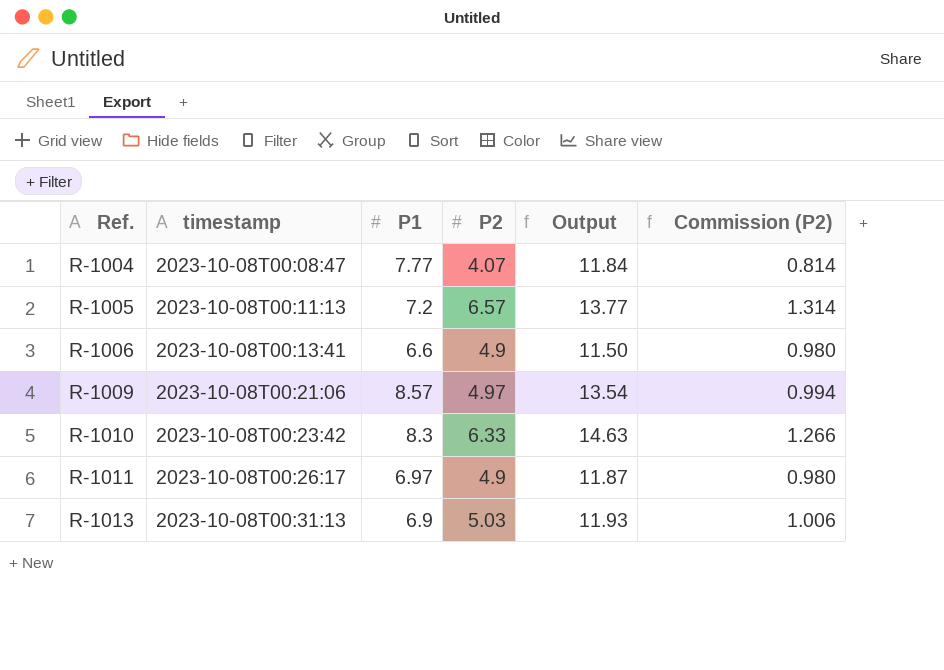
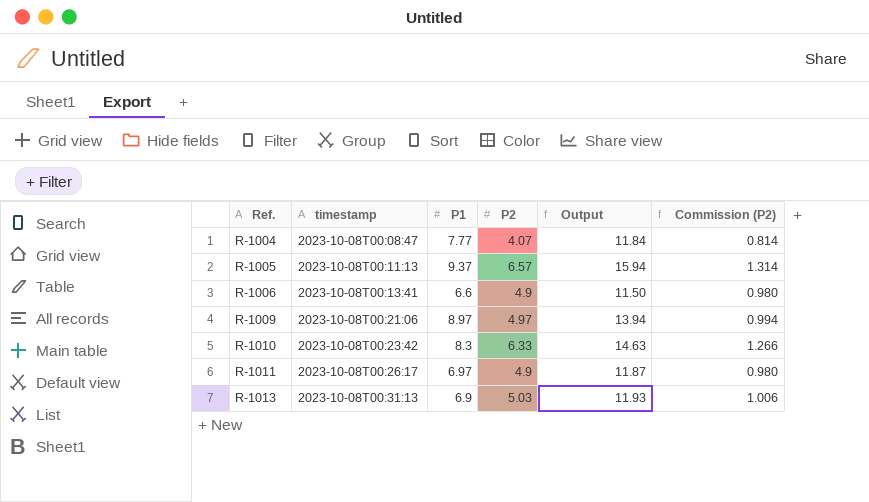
R-1005 | P1: 7.2 -> 9.37
R-1005 | Output: 13.77 -> 15.94
R-1009 | P1: 8.57 -> 8.97
R-1009 | Output: 13.54 -> 13.94

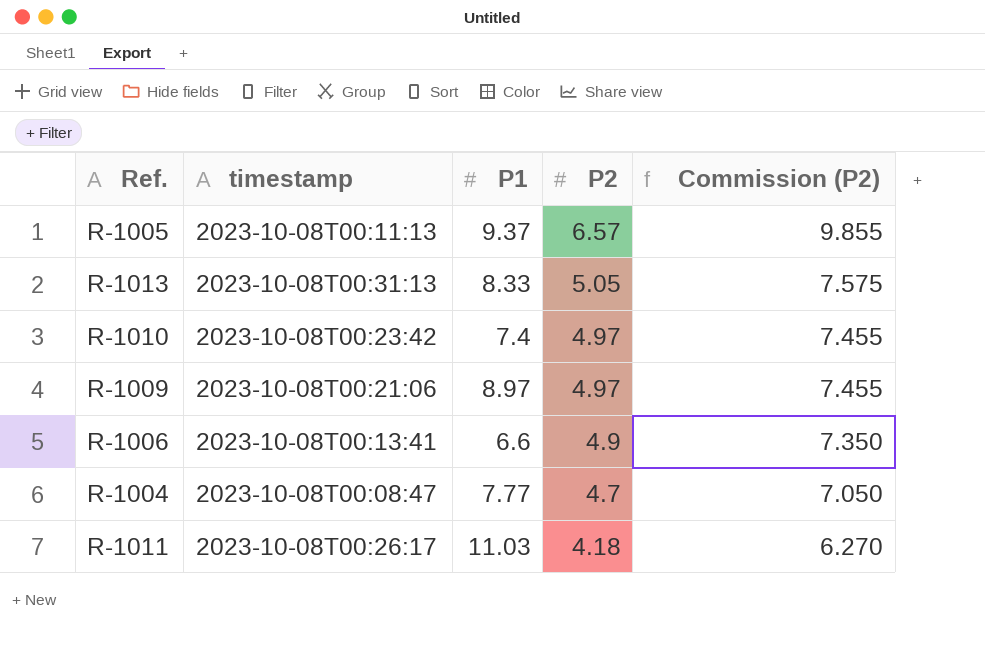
row order: Ref. ascending -> P2 descending
column Output | formula: [P1] + [P2] -> none
column Commission (P2) | formula: [P2] * 0.2 -> [P2] * 1.5
R-1013 | P1: 6.9 -> 8.33
R-1013 | P2: 5.03 -> 5.05
R-1010 | P1: 8.3 -> 7.4
R-1010 | P2: 6.33 -> 4.97
R-1004 | P2: 4.07 -> 4.7
R-1011 | P1: 6.97 -> 11.03
R-1011 | P2: 4.9 -> 4.18

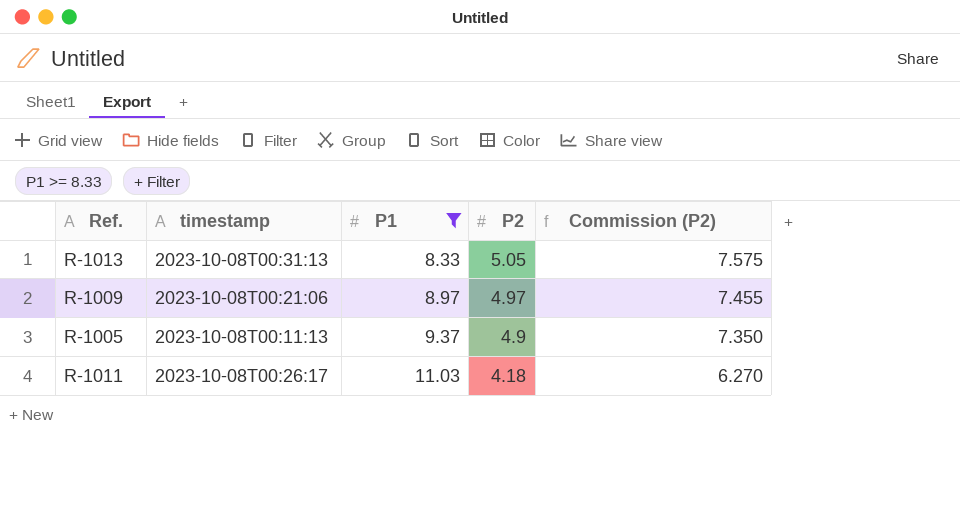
filter: none -> P1 >= 8.33
row order: P2 descending -> P1 ascending
R-1005 | P2: 6.57 -> 4.9
R-1005 | Commission (P2): 9.855 -> 7.350

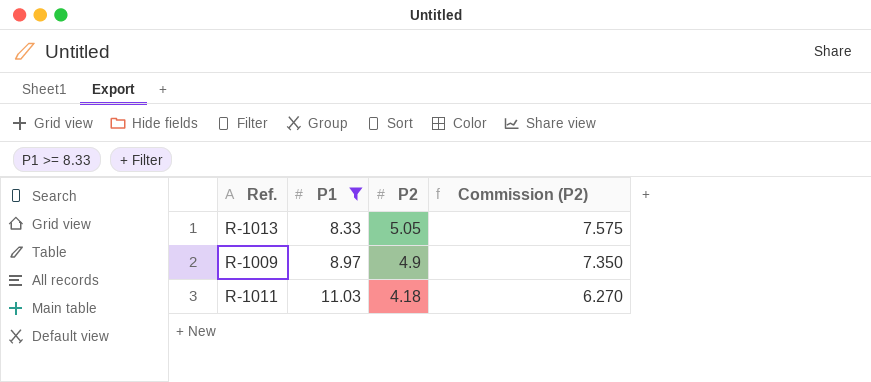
column timestamp | position: 2 -> none
row R-1005: 2023-10-08T00:11:13 | 9.37 | 4.9 | 7.350 -> none
R-1009 | P2: 4.97 -> 4.9
R-1009 | Commission (P2): 7.455 -> 7.350

